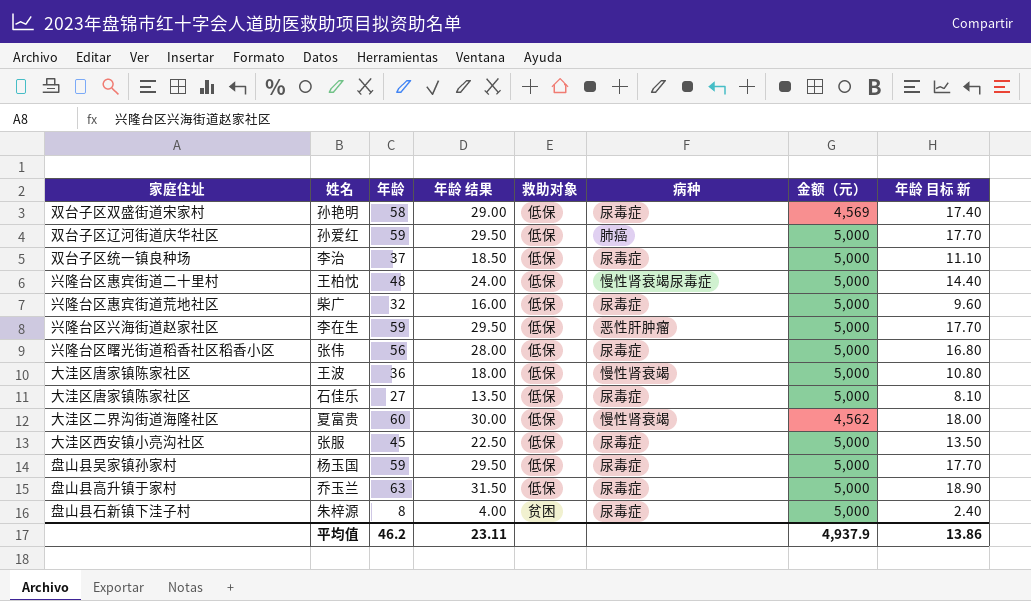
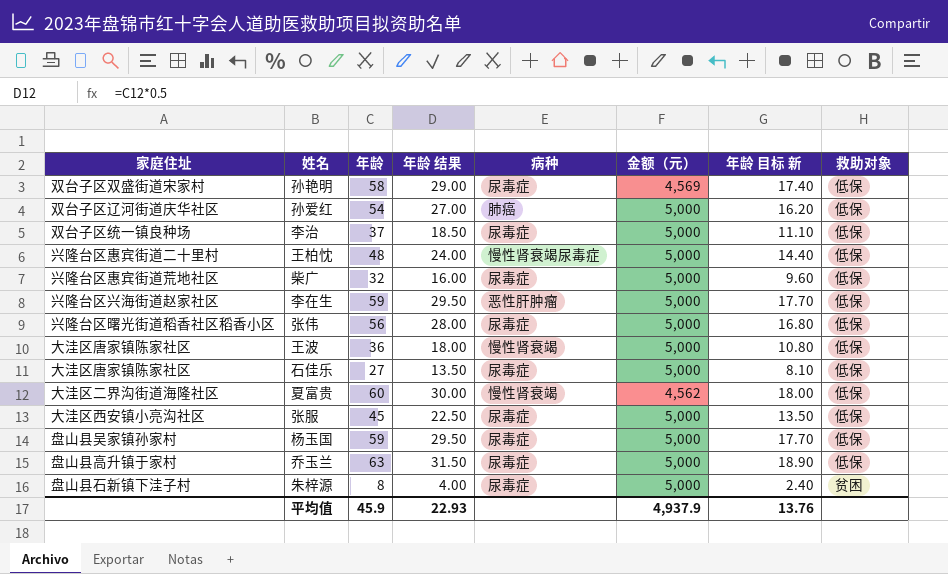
column 救助对象 | position: 5 -> 8
孙爱红 | 年龄: 59 -> 54
孙爱红 | 年龄 结果: 29.50 -> 27.00
孙爱红 | 年龄 目标 新: 17.70 -> 16.20
平均值 | 年龄: 46.2 -> 45.9
平均值 | 年龄 结果: 23.11 -> 22.93
平均值 | 年龄 目标 新: 13.86 -> 13.76

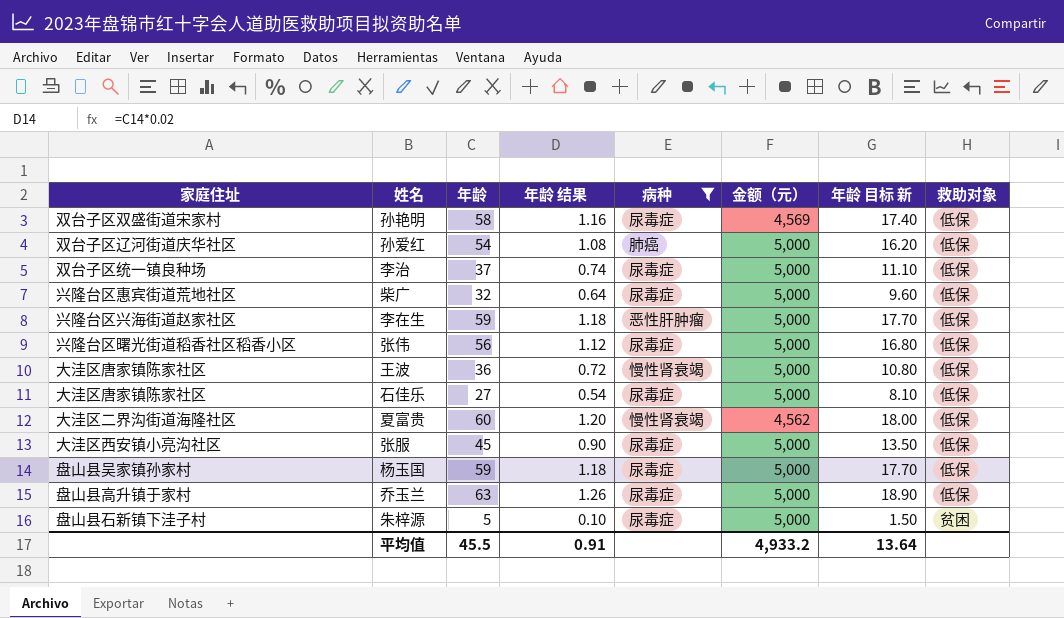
filter: none -> 病种 != 慢性肾衰竭尿毒症
column 年龄 结果 | formula: [年龄] * 0.5 -> [年龄] * 0.02
朱梓源 | 年龄: 8 -> 5
朱梓源 | 年龄 目标 新: 2.40 -> 1.50
平均值 | 年龄: 45.9 -> 45.5
平均值 | 年龄 结果: 22.93 -> 0.91
平均值 | 金额（元）: 4,937.9 -> 4,933.2
平均值 | 年龄 目标 新: 13.76 -> 13.64

